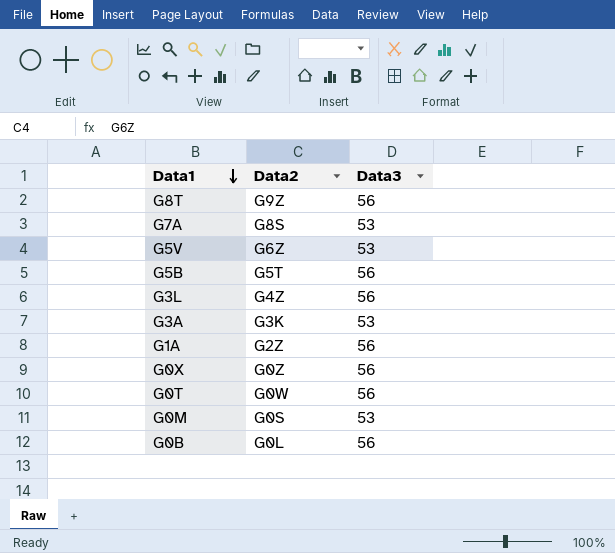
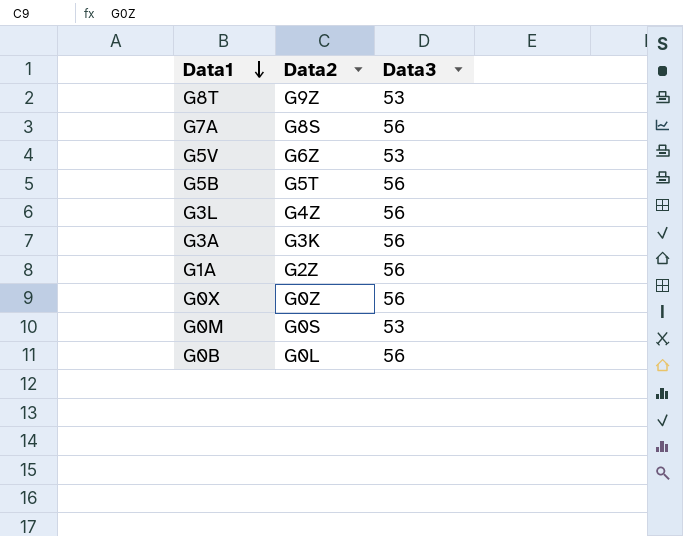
row G0T: G0W | 56 -> none
G8T | Data3: 56 -> 53
G7A | Data3: 53 -> 56
G3A | Data3: 53 -> 56

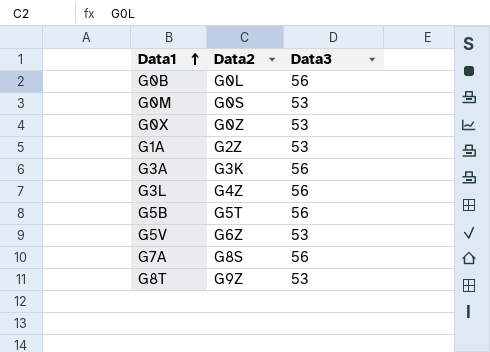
row order: Data1 descending -> Data1 ascending
G0X | Data3: 56 -> 53
G1A | Data3: 56 -> 53

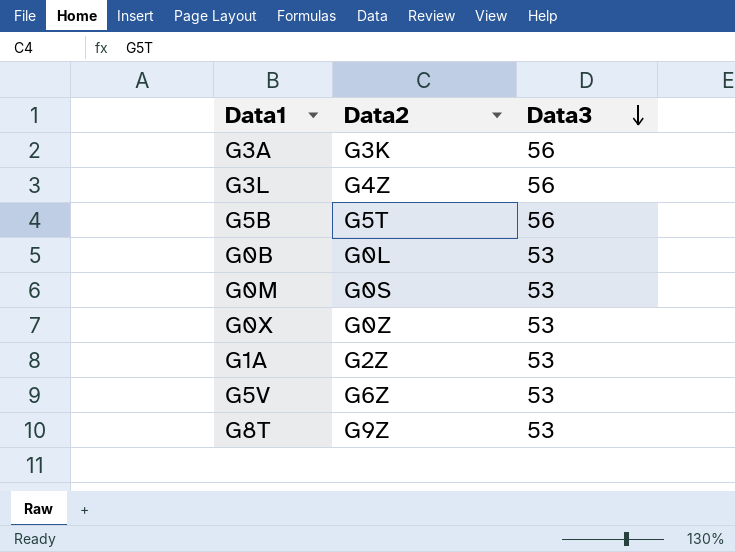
row order: Data1 ascending -> Data3 descending
row G7A: G8S | 56 -> none
G0B | Data3: 56 -> 53

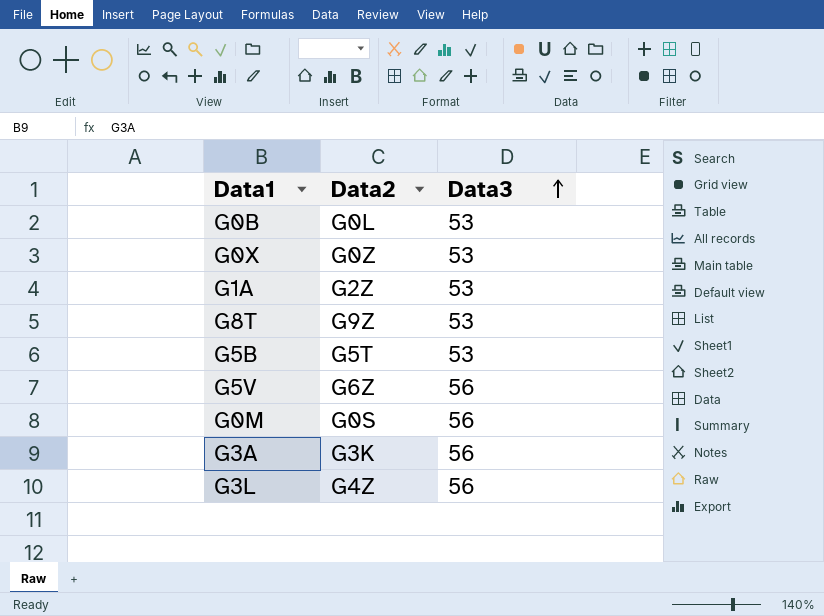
row order: Data3 descending -> Data3 ascending
G5B | Data3: 56 -> 53
G5V | Data3: 53 -> 56
G0M | Data3: 53 -> 56

